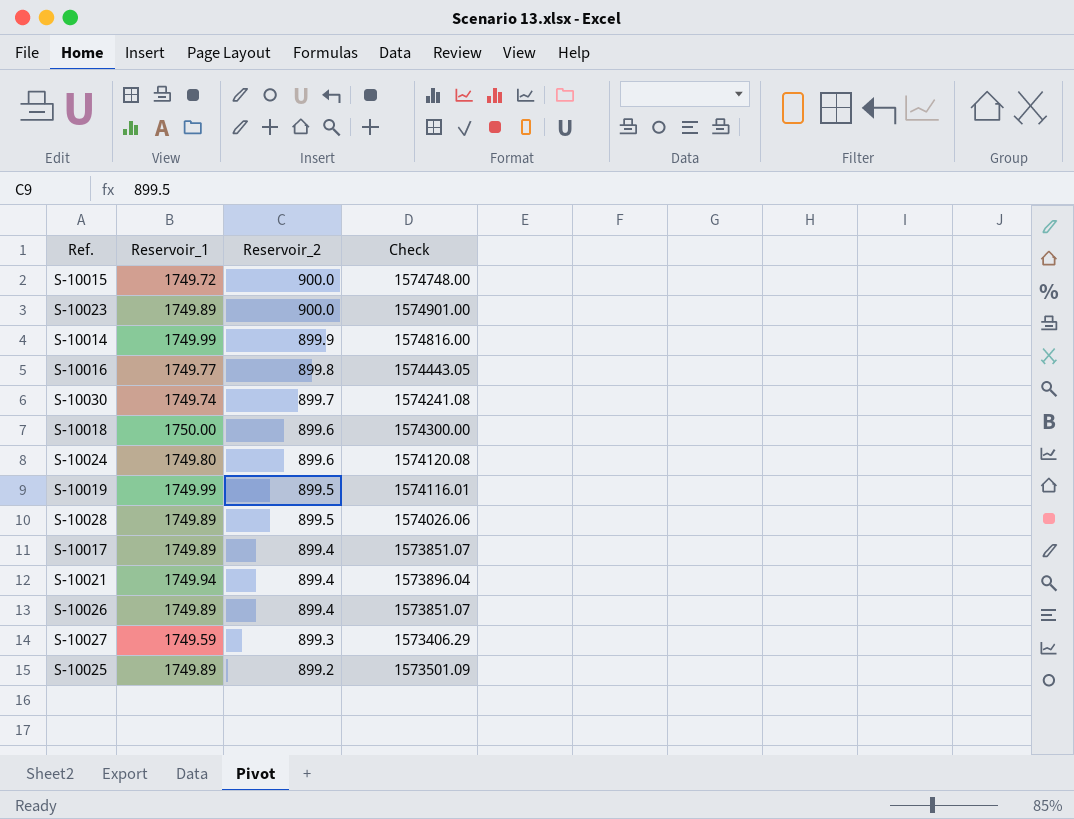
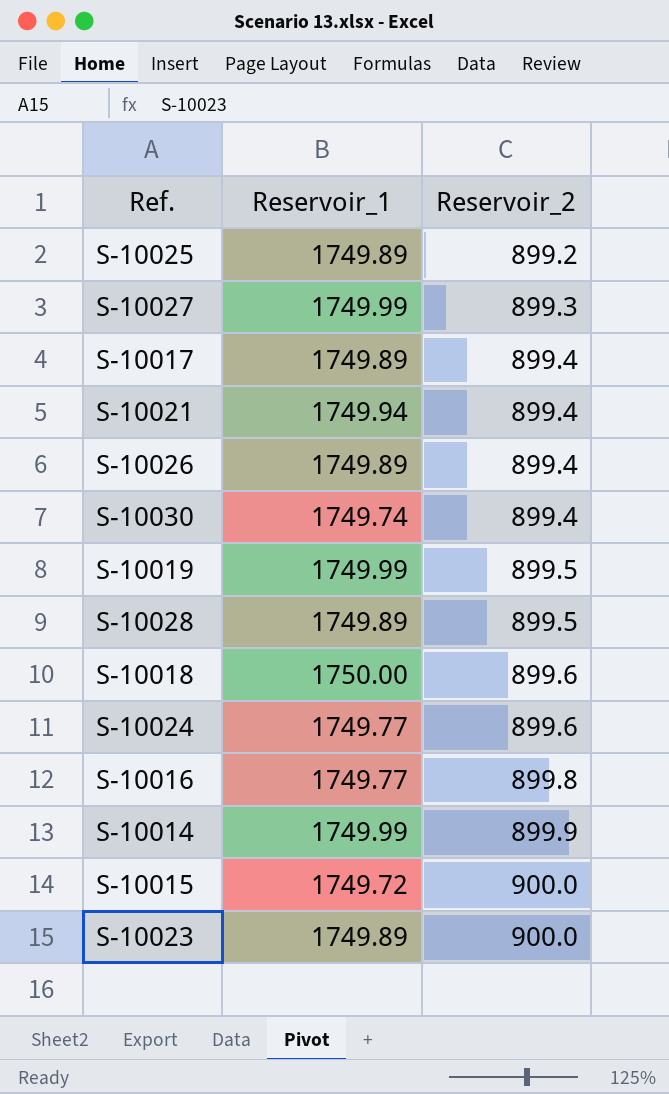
row order: Reservoir_2 descending -> Reservoir_2 ascending
column Check | formula: [Reservoir_1] * [Reservoir_2] -> none
S-10027 | Reservoir_1: 1749.59 -> 1749.99
S-10030 | Reservoir_2: 899.7 -> 899.4
S-10024 | Reservoir_1: 1749.80 -> 1749.77

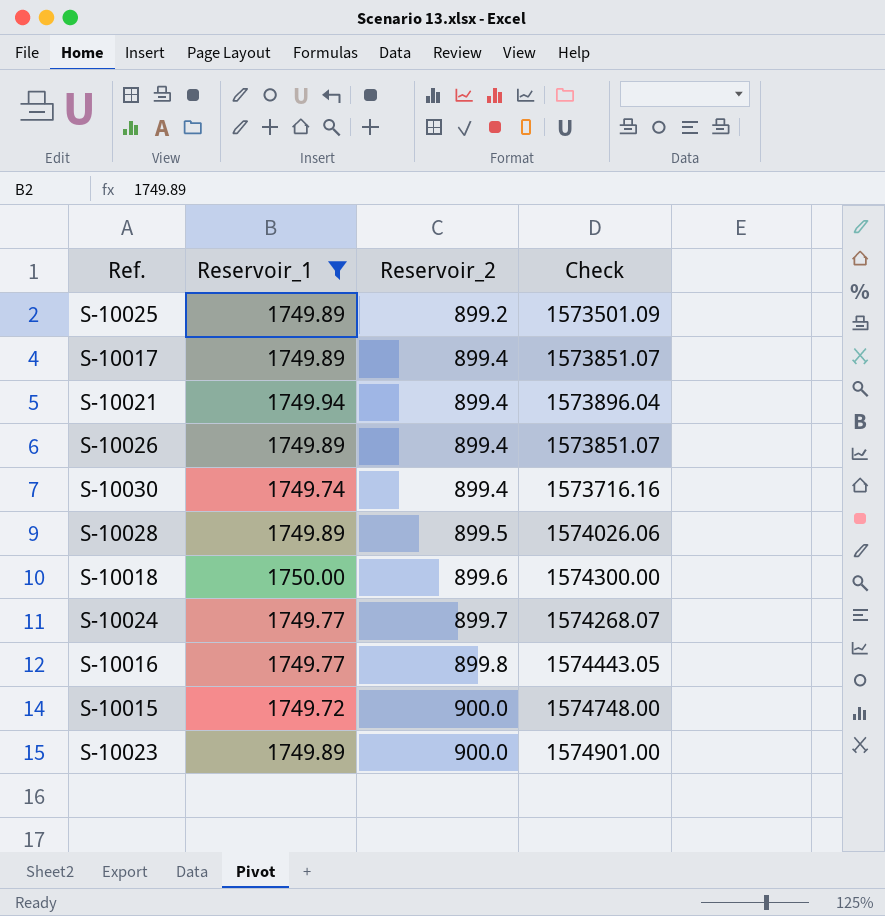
filter: none -> Reservoir_1 != 1749.99
column Check | formula: none -> [Reservoir_1] * [Reservoir_2]
S-10024 | Reservoir_2: 899.6 -> 899.7

